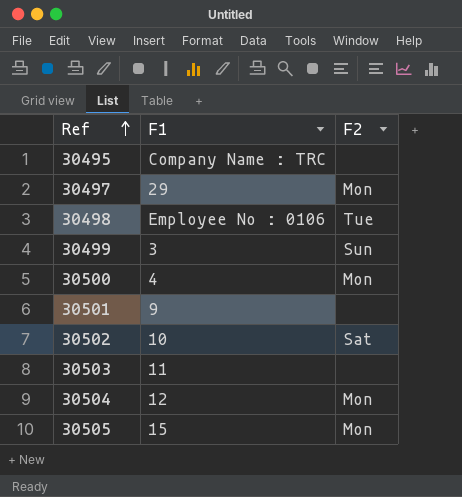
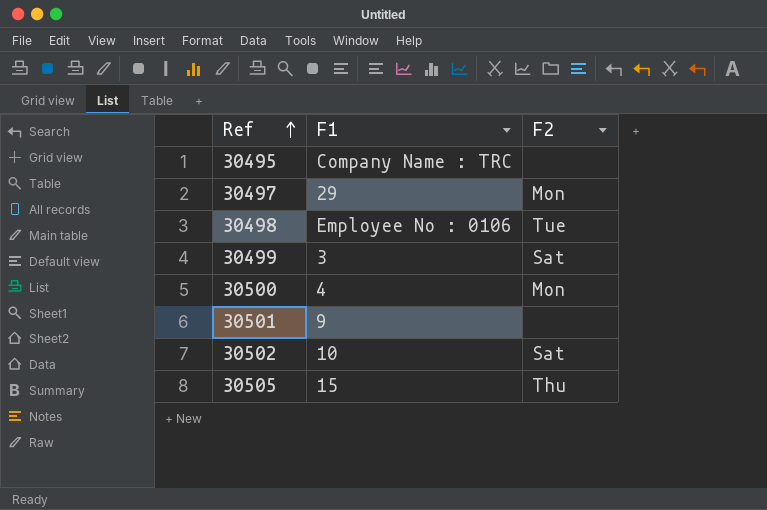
row 30503: 11 | none -> none
row 30504: 12 | Mon -> none
30499 | F2: Sun -> Sat
30505 | F2: Mon -> Thu

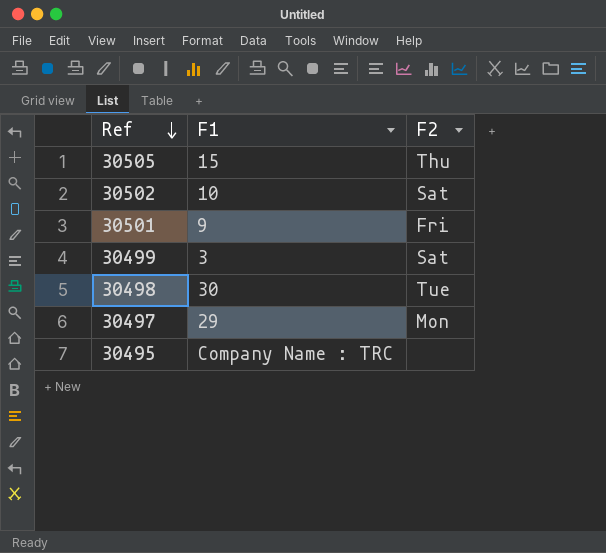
row order: Ref ascending -> Ref descending
row 30500: 4 | Mon -> none
30501 | F2: none -> Fri
30498 | F1: Employee No : 0106 -> 30

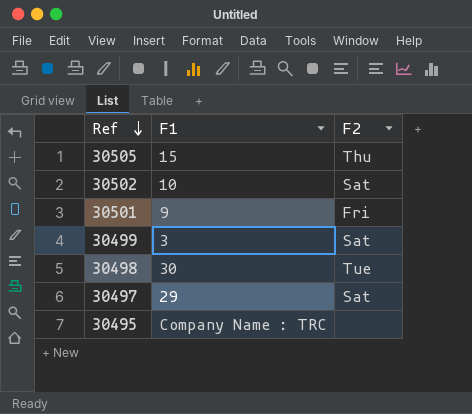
30497 | F2: Mon -> Sat

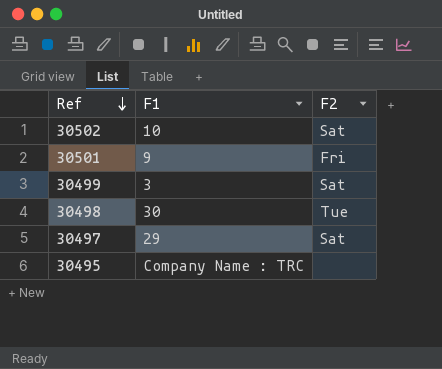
row 30505: 15 | Thu -> none

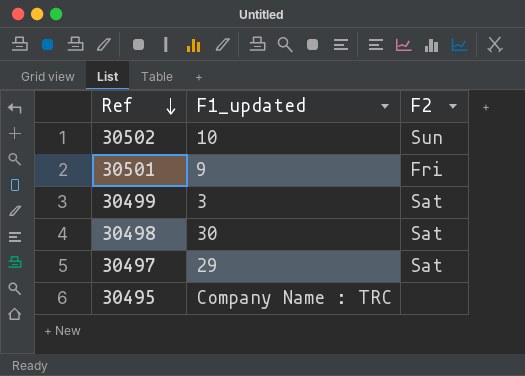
column name: F1 -> F1_updated
30502 | F2: Sat -> Sun
30498 | F2: Tue -> Sat

